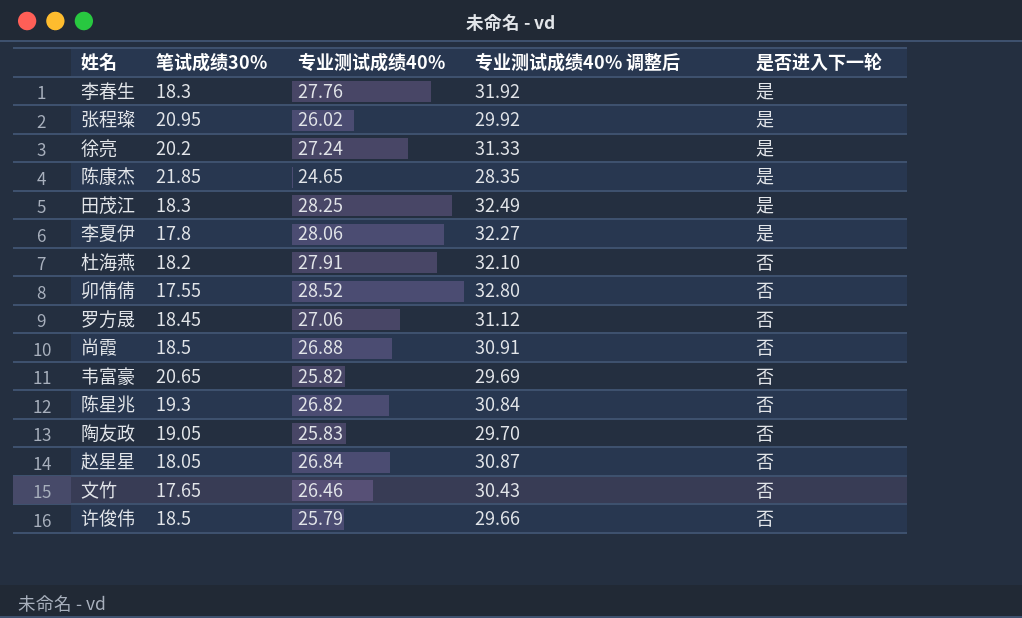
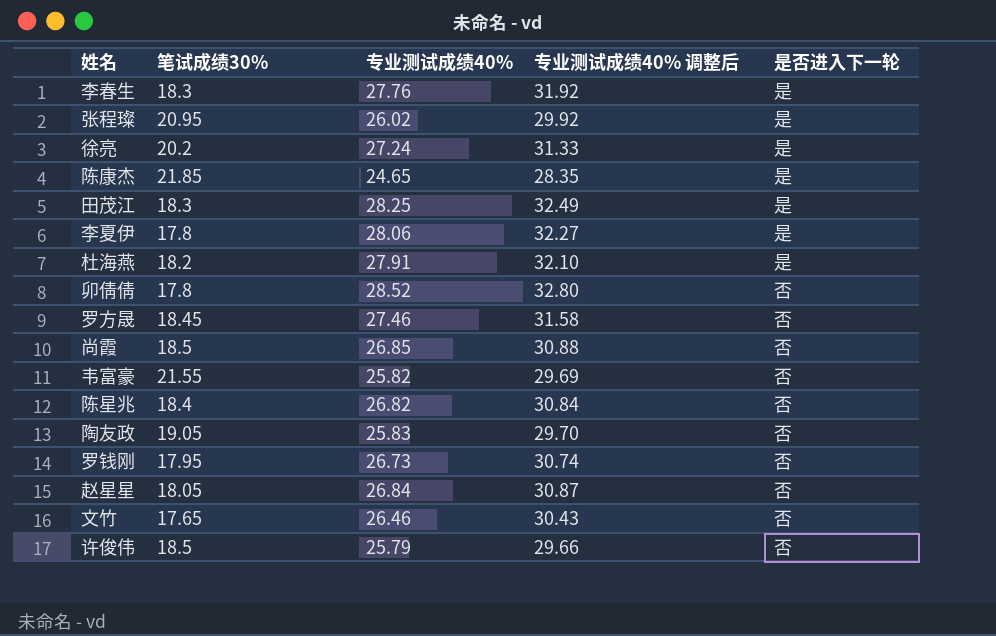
杜海燕 | 是否进入下一轮: 否 -> 是
卯倩倩 | 笔试成绩30%: 17.55 -> 17.8
罗方晟 | 专业测试成绩40%: 27.06 -> 27.46
罗方晟 | 专业测试成绩40% 调整后: 31.12 -> 31.58
尚霞 | 专业测试成绩40%: 26.88 -> 26.85
尚霞 | 专业测试成绩40% 调整后: 30.91 -> 30.88
韦富豪 | 笔试成绩30%: 20.65 -> 21.55
陈星兆 | 笔试成绩30%: 19.3 -> 18.4
row 罗钱刚: none -> 17.95 | 26.73 | 30.74 | 否

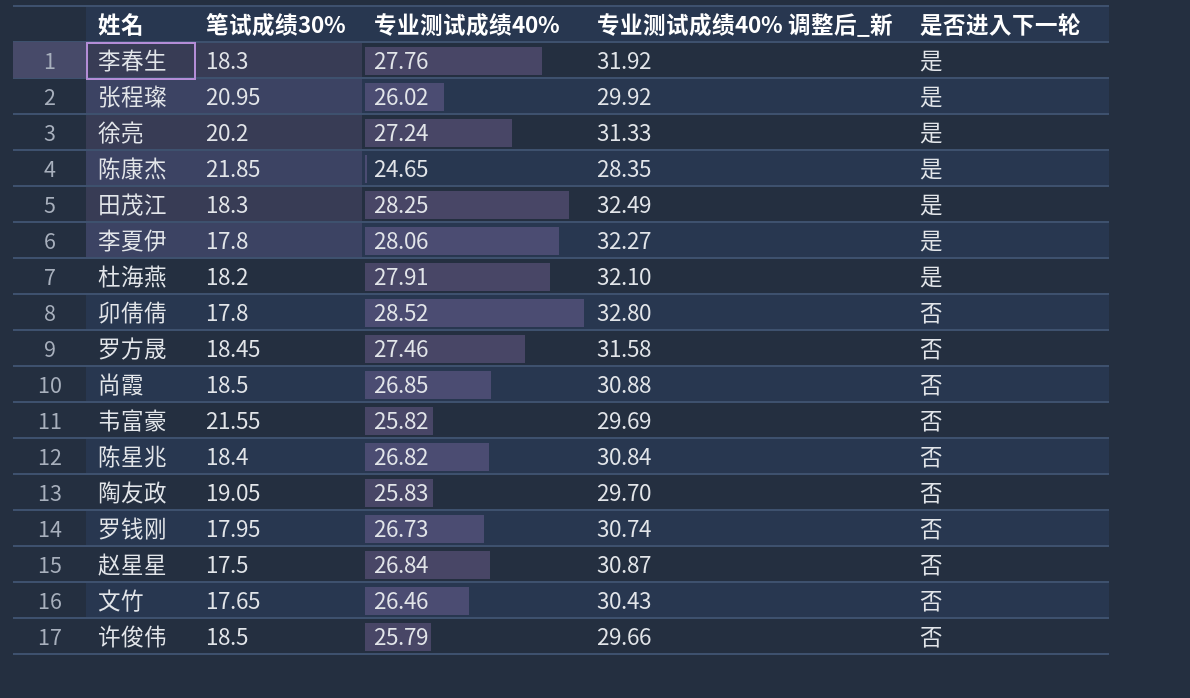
column name: 专业测试成绩40% 调整后 -> 专业测试成绩40% 调整后_新
赵星星 | 笔试成绩30%: 18.05 -> 17.5

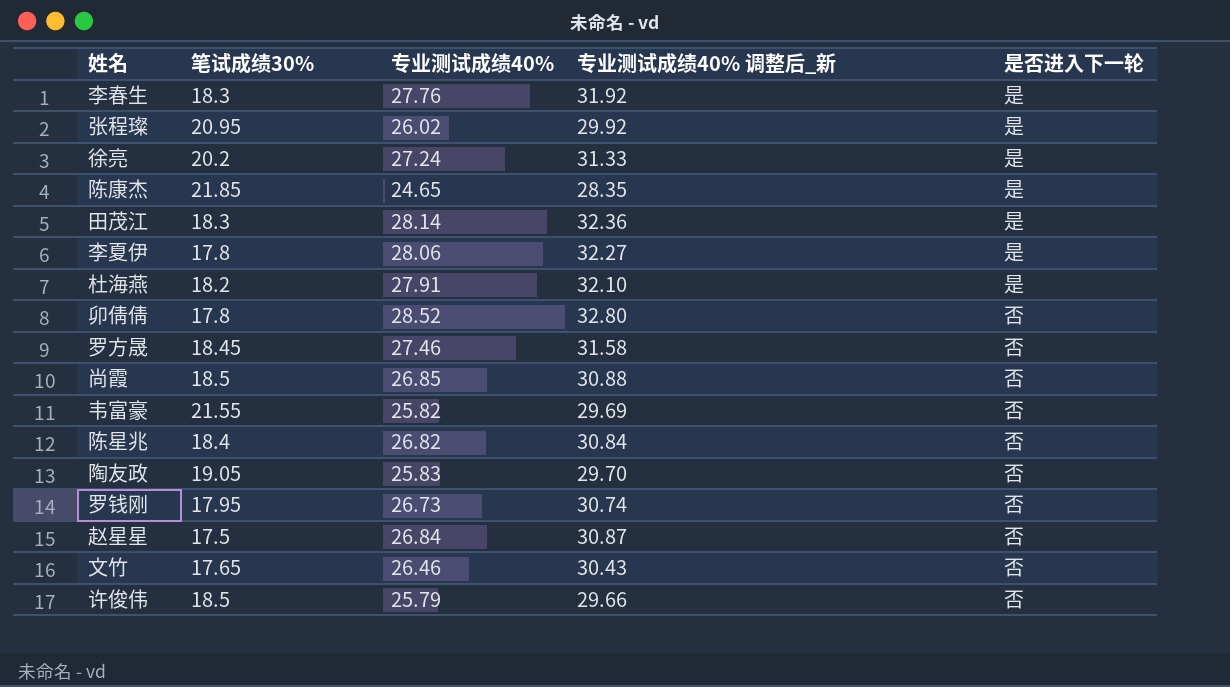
田茂江 | 专业测试成绩40%: 28.25 -> 28.14
田茂江 | 专业测试成绩40% 调整后_新: 32.49 -> 32.36

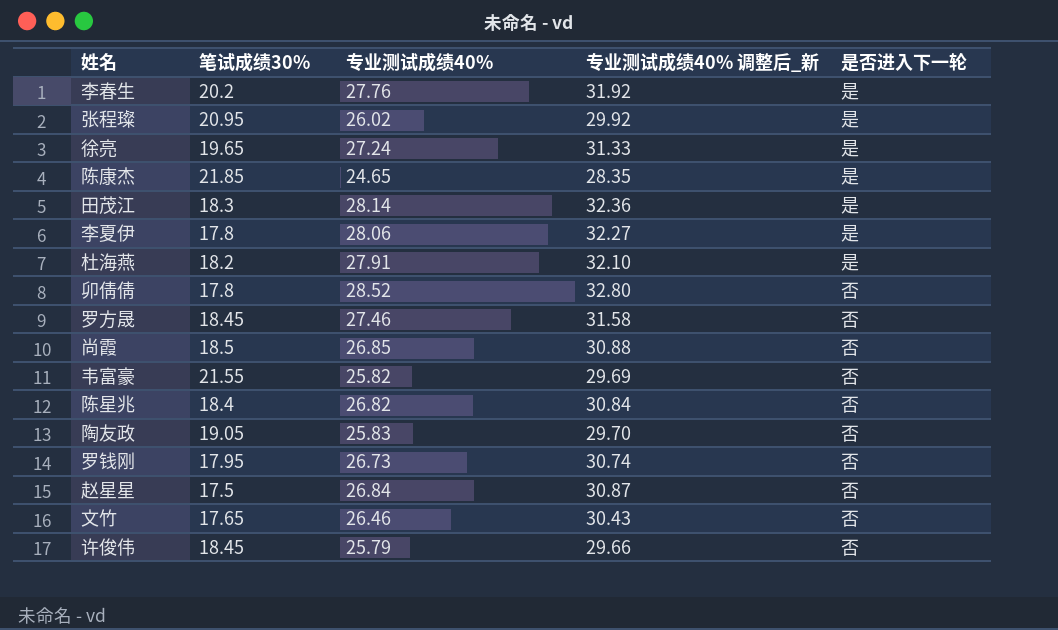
李春生 | 笔试成绩30%: 18.3 -> 20.2
徐亮 | 笔试成绩30%: 20.2 -> 19.65
许俊伟 | 笔试成绩30%: 18.5 -> 18.45

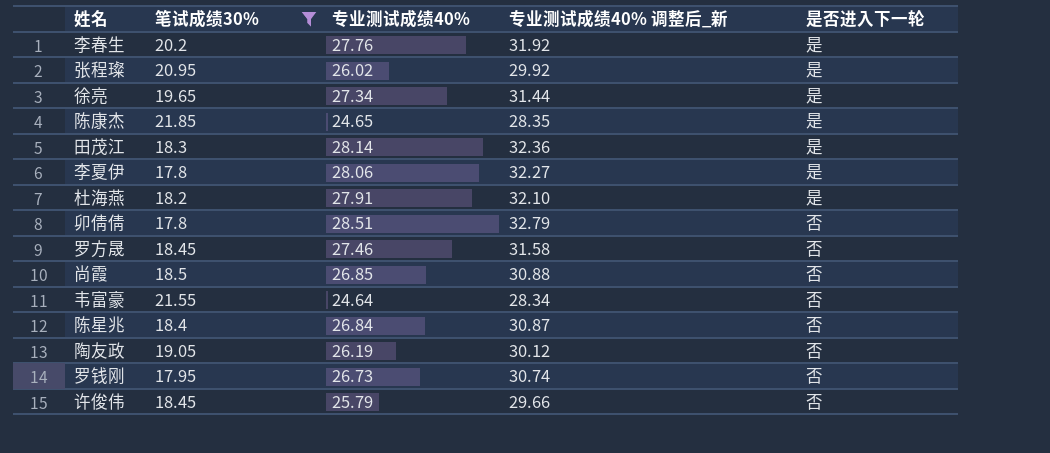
filter: none -> 笔试成绩30% >= 17.8
徐亮 | 专业测试成绩40%: 27.24 -> 27.34
徐亮 | 专业测试成绩40% 调整后_新: 31.33 -> 31.44
卯倩倩 | 专业测试成绩40%: 28.52 -> 28.51
卯倩倩 | 专业测试成绩40% 调整后_新: 32.80 -> 32.79
韦富豪 | 专业测试成绩40%: 25.82 -> 24.64
韦富豪 | 专业测试成绩40% 调整后_新: 29.69 -> 28.34
陈星兆 | 专业测试成绩40%: 26.82 -> 26.84
陈星兆 | 专业测试成绩40% 调整后_新: 30.84 -> 30.87
陶友政 | 专业测试成绩40%: 25.83 -> 26.19
陶友政 | 专业测试成绩40% 调整后_新: 29.70 -> 30.12

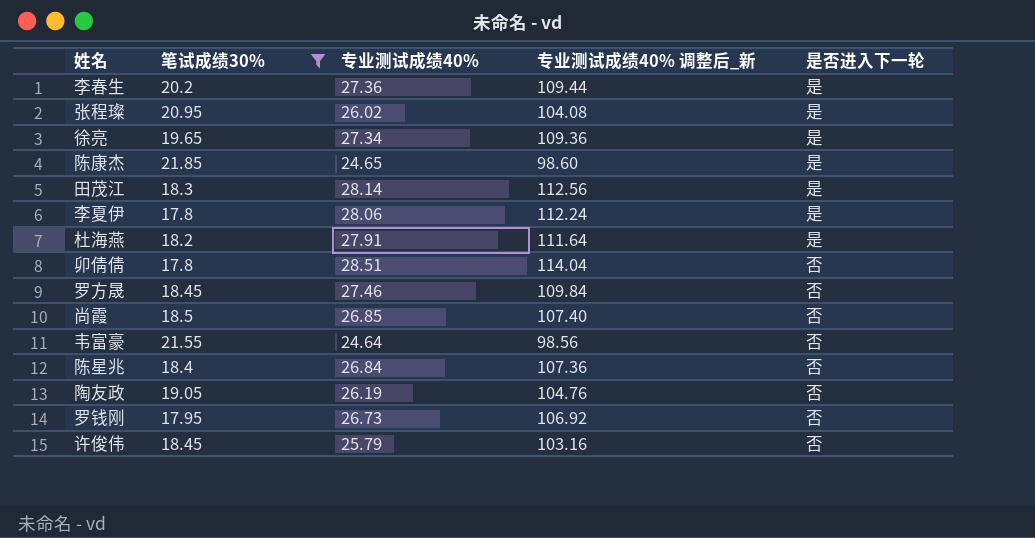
column 专业测试成绩40% 调整后_新 | formula: [专业测试成绩40%] * 1.15 -> [专业测试成绩40%] * 4
李春生 | 专业测试成绩40%: 27.76 -> 27.36

